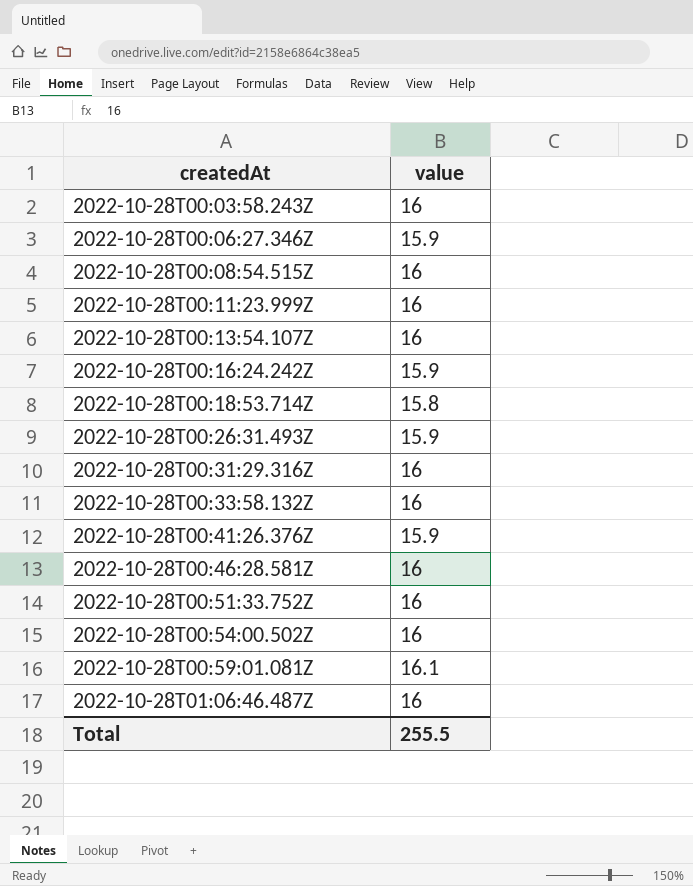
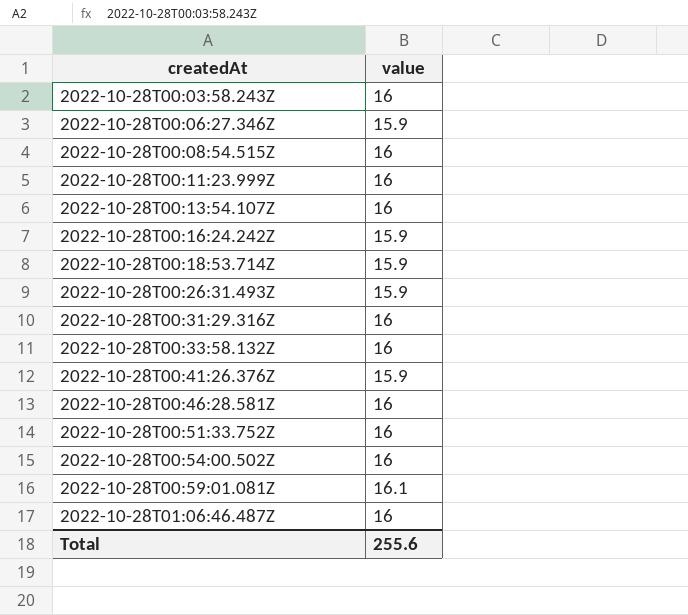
2022-10-28T00:18:53.714Z | value: 15.8 -> 15.9
Total | value: 255.5 -> 255.6

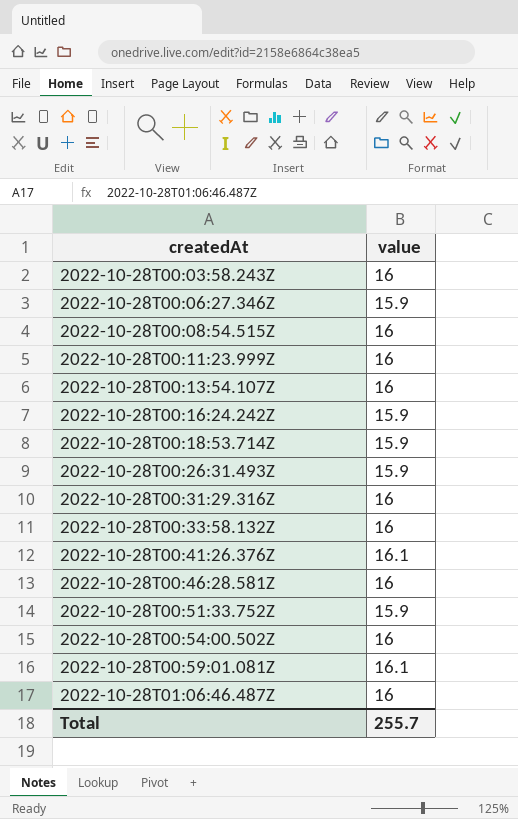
2022-10-28T00:41:26.376Z | value: 15.9 -> 16.1
2022-10-28T00:51:33.752Z | value: 16 -> 15.9
Total | value: 255.6 -> 255.7

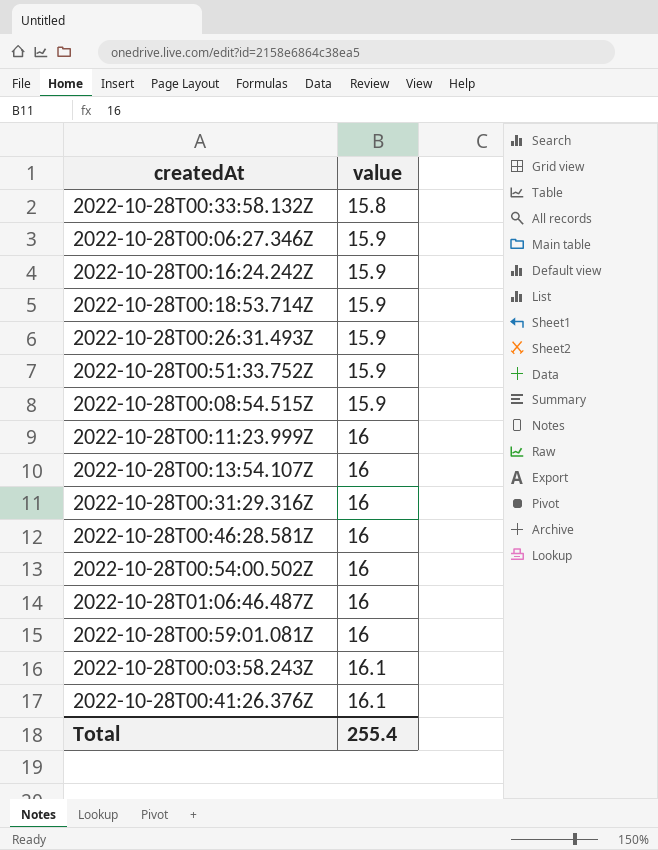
row order: createdAt ascending -> value ascending
2022-10-28T00:33:58.132Z | value: 16 -> 15.8
2022-10-28T00:08:54.515Z | value: 16 -> 15.9
2022-10-28T00:59:01.081Z | value: 16.1 -> 16
2022-10-28T00:03:58.243Z | value: 16 -> 16.1
Total | value: 255.7 -> 255.4

